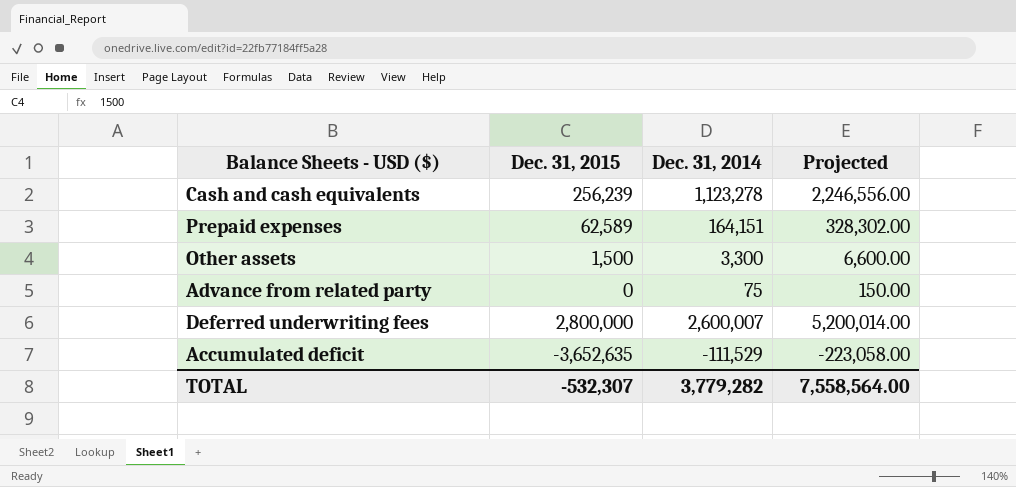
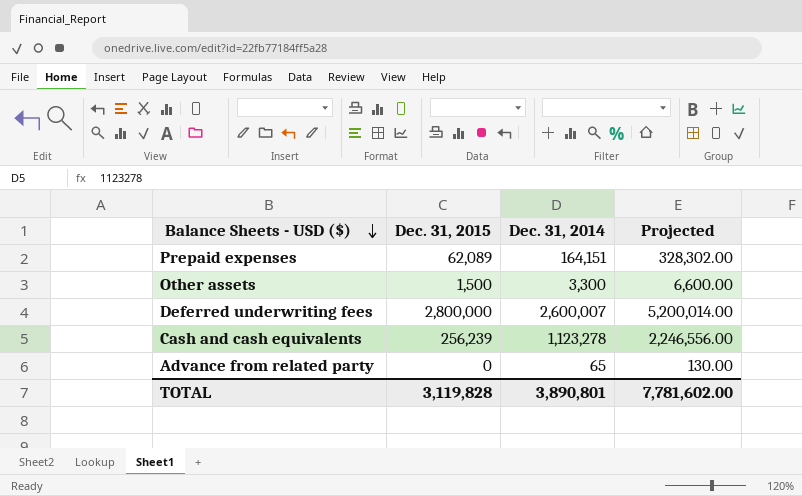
row order: none -> Balance Sheets - USD ($) descending
row Accumulated deficit: -3,652,635 | -111,529 | -223,058.00 -> none
Prepaid expenses | Dec. 31, 2015: 62,589 -> 62,089
Advance from related party | Dec. 31, 2014: 75 -> 65
Advance from related party | Projected: 150.00 -> 130.00
TOTAL | Dec. 31, 2015: -532,307 -> 3,119,828
TOTAL | Dec. 31, 2014: 3,779,282 -> 3,890,801
TOTAL | Projected: 7,558,564.00 -> 7,781,602.00

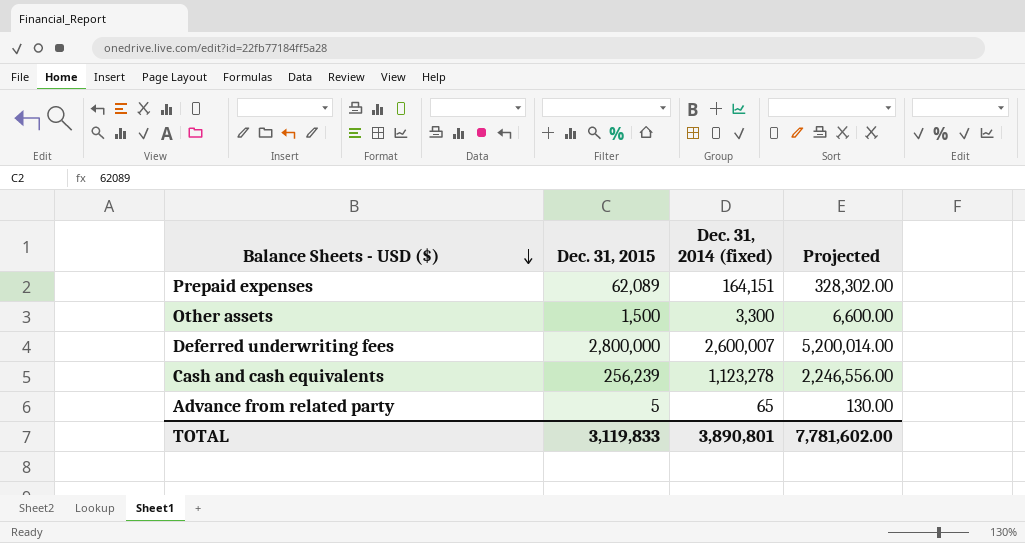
column name: Dec. 31, 2014 -> Dec. 31, 2014 (fixed)
Advance from related party | Dec. 31, 2015: 0 -> 5
TOTAL | Dec. 31, 2015: 3,119,828 -> 3,119,833

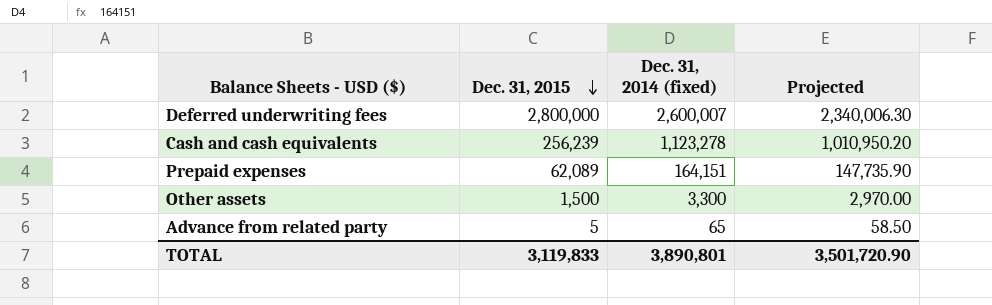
row order: Balance Sheets - USD ($) descending -> Dec. 31, 2015 descending
column Projected | formula: [Dec. 31, 2014 (fixed)] * 2 -> [Dec. 31, 2014 (fixed)] * 0.9
TOTAL | Projected: 7,781,602.00 -> 3,501,720.90

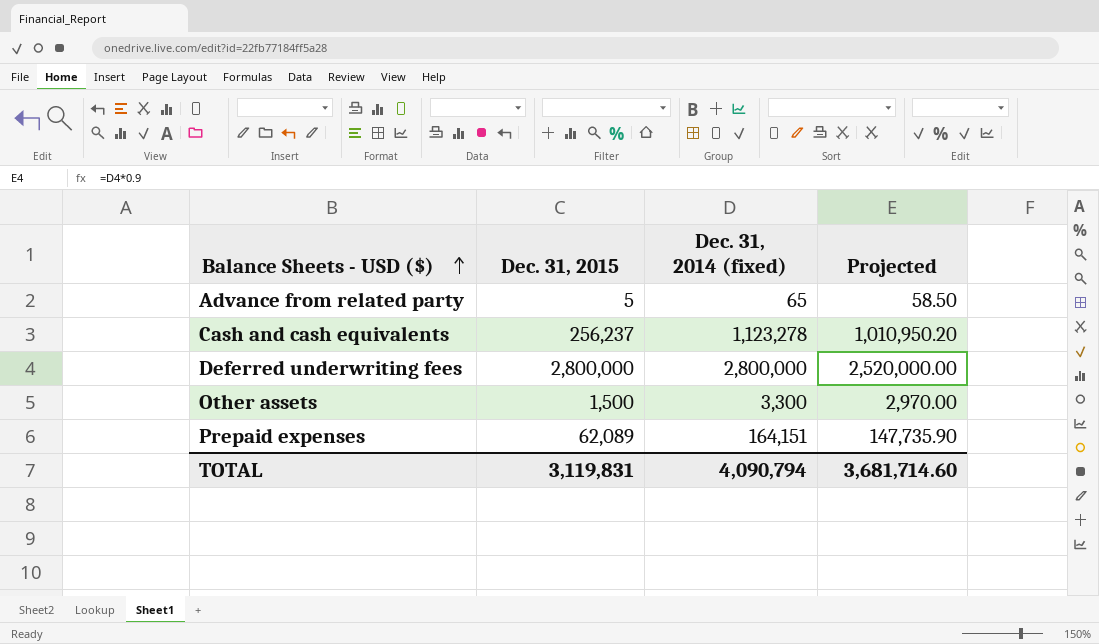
row order: Dec. 31, 2015 descending -> Balance Sheets - USD ($) ascending
Cash and cash equivalents | Dec. 31, 2015: 256,239 -> 256,237
Deferred underwriting fees | Dec. 31, 2014 (fixed): 2,600,007 -> 2,800,000
Deferred underwriting fees | Projected: 2,340,006.30 -> 2,520,000.00
TOTAL | Dec. 31, 2015: 3,119,833 -> 3,119,831
TOTAL | Dec. 31, 2014 (fixed): 3,890,801 -> 4,090,794
TOTAL | Projected: 3,501,720.90 -> 3,681,714.60

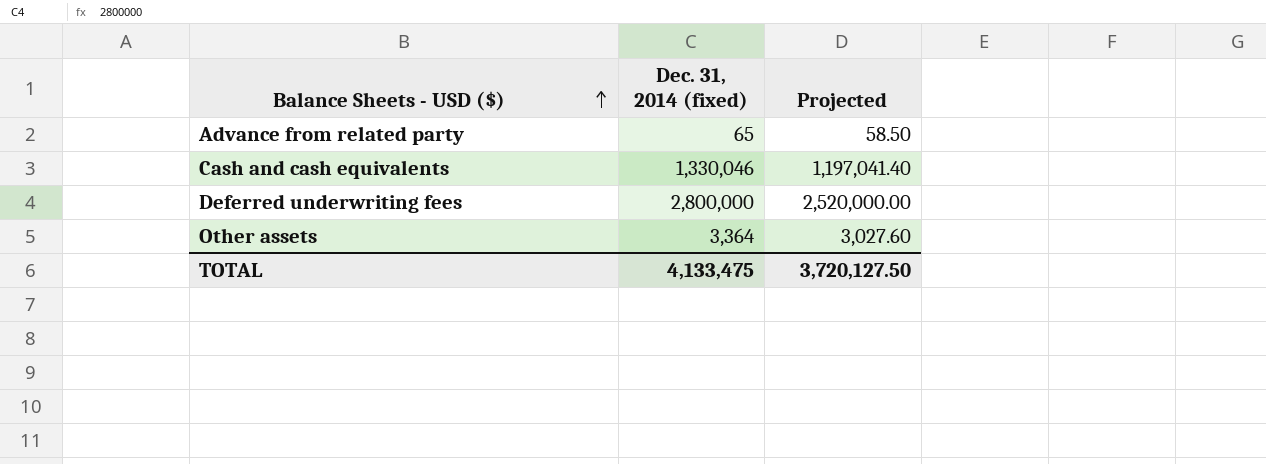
column Dec. 31, 2015 | position: 2 -> none
row Prepaid expenses: 62,089 | 164,151 | 147,735.90 -> none
Cash and cash equivalents | Dec. 31, 2014 (fixed): 1,123,278 -> 1,330,046
Cash and cash equivalents | Projected: 1,010,950.20 -> 1,197,041.40
Other assets | Dec. 31, 2014 (fixed): 3,300 -> 3,364
Other assets | Projected: 2,970.00 -> 3,027.60
TOTAL | Dec. 31, 2014 (fixed): 4,090,794 -> 4,133,475
TOTAL | Projected: 3,681,714.60 -> 3,720,127.50

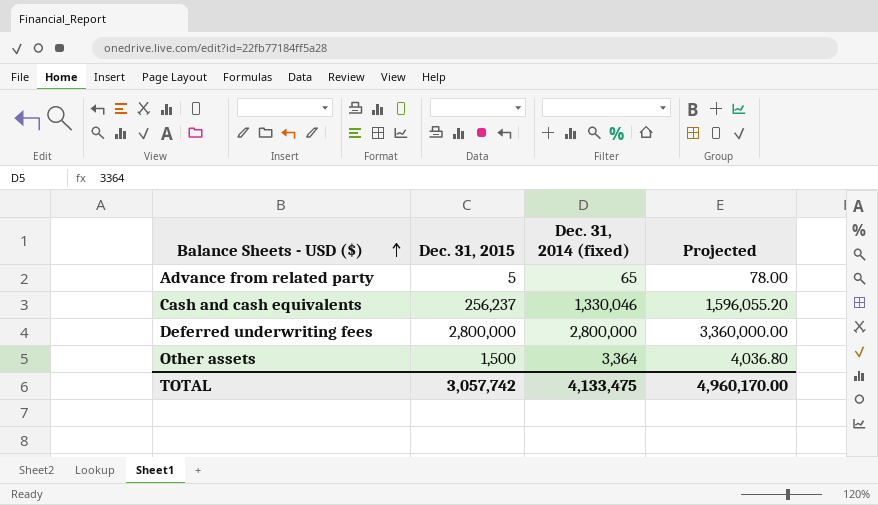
column Dec. 31, 2015 | position: none -> 2
column Projected | formula: [Dec. 31, 2014 (fixed)] * 0.9 -> [Dec. 31, 2014 (fixed)] * 1.2
TOTAL | Projected: 3,720,127.50 -> 4,960,170.00

